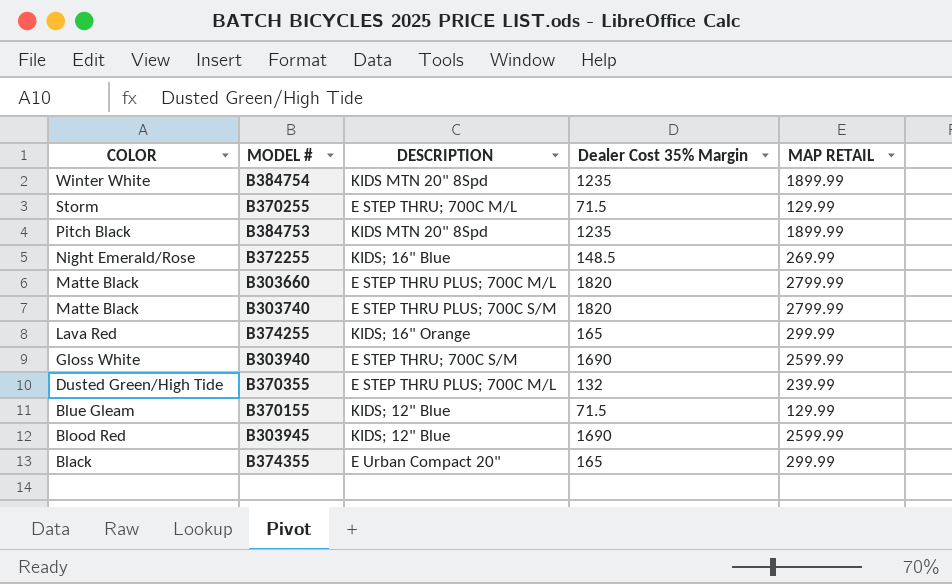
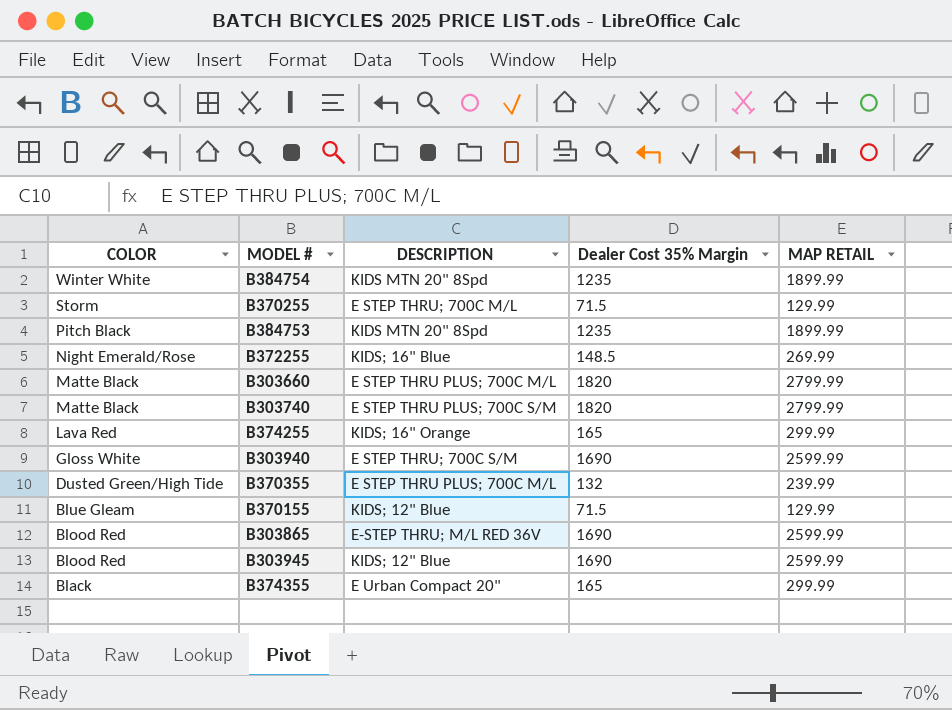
row B303865: none -> Blood Red | E-STEP THRU; M/L RED 36V | 1690 | 2599.99

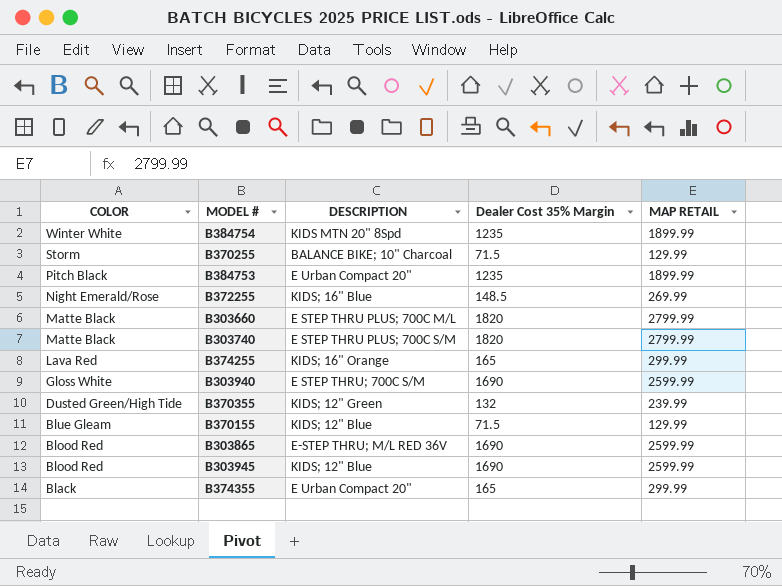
B370255 | DESCRIPTION: E STEP THRU; 700C M/L -> BALANCE BIKE; 10" Charcoal
B384753 | DESCRIPTION: KIDS MTN 20" 8Spd -> E Urban Compact 20"
B370355 | DESCRIPTION: E STEP THRU PLUS; 700C M/L -> KIDS; 12" Green

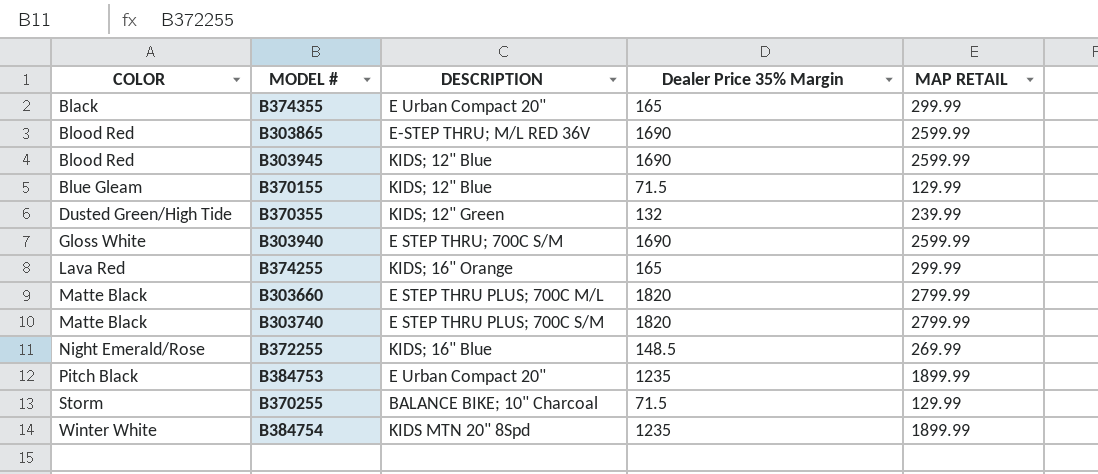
row order: COLOR descending -> COLOR ascending
column name: Dealer Cost 35% Margin -> Dealer Price 35% Margin

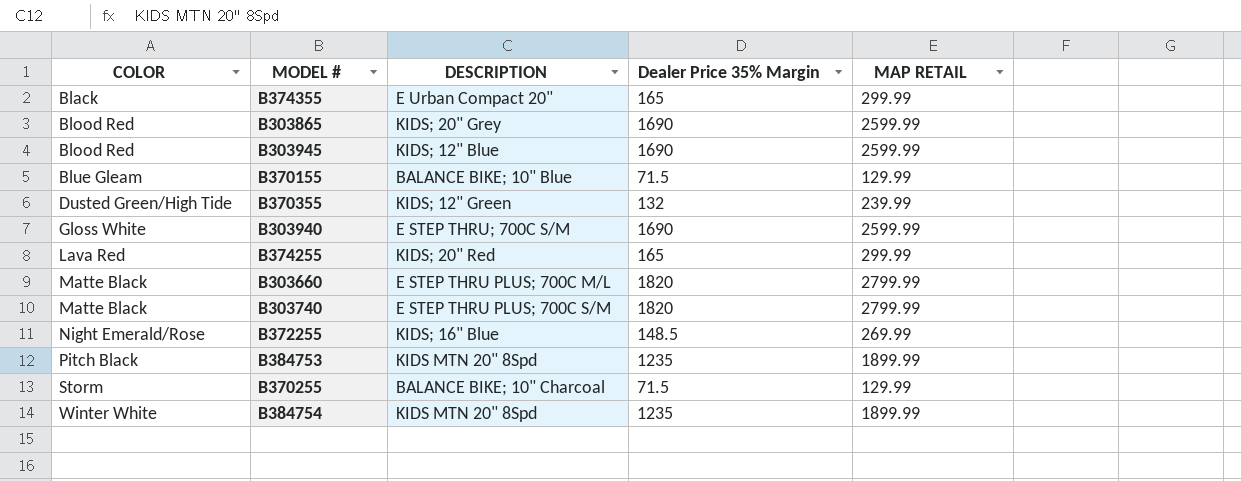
B303865 | DESCRIPTION: E-STEP THRU; M/L RED 36V -> KIDS; 20" Grey
B370155 | DESCRIPTION: KIDS; 12" Blue -> BALANCE BIKE; 10" Blue
B374255 | DESCRIPTION: KIDS; 16" Orange -> KIDS; 20" Red
B384753 | DESCRIPTION: E Urban Compact 20" -> KIDS MTN 20" 8Spd

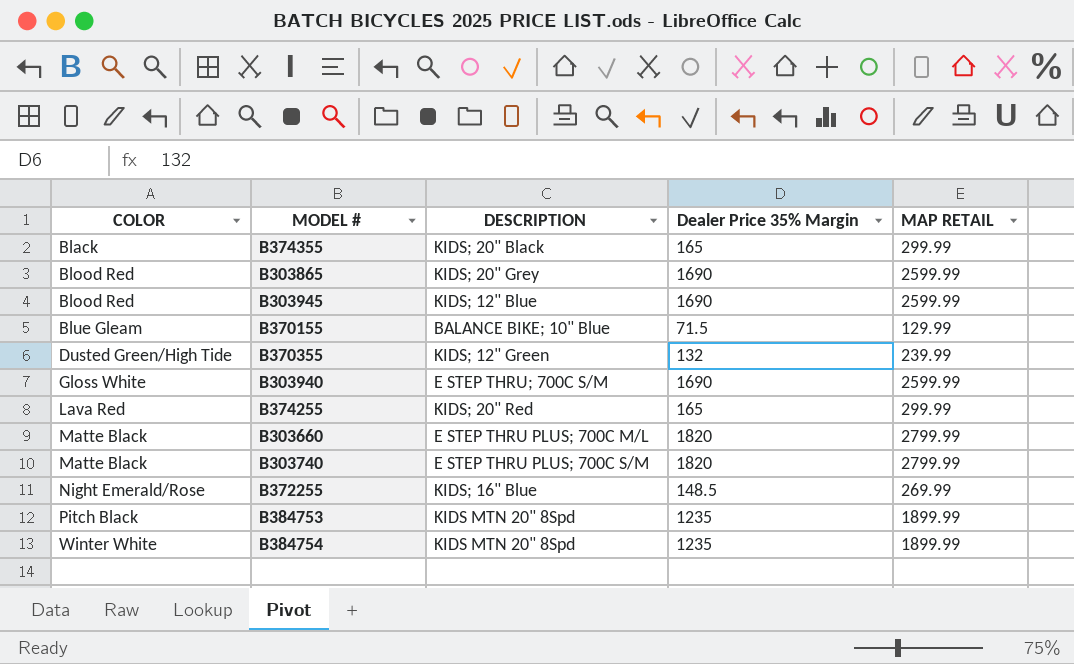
row B370255: Storm | BALANCE BIKE; 10" Charcoal | 71.5 | 129.99 -> none
B374355 | DESCRIPTION: E Urban Compact 20" -> KIDS; 20" Black

